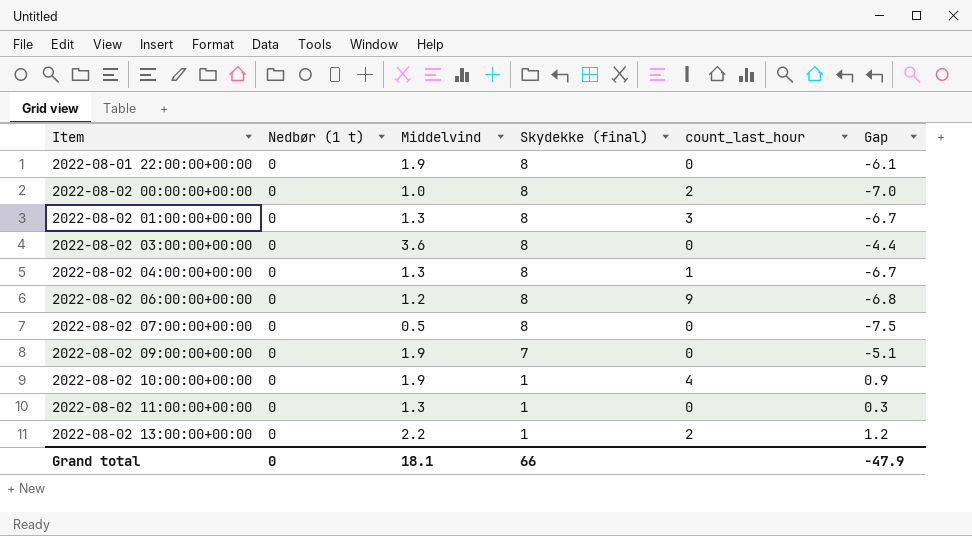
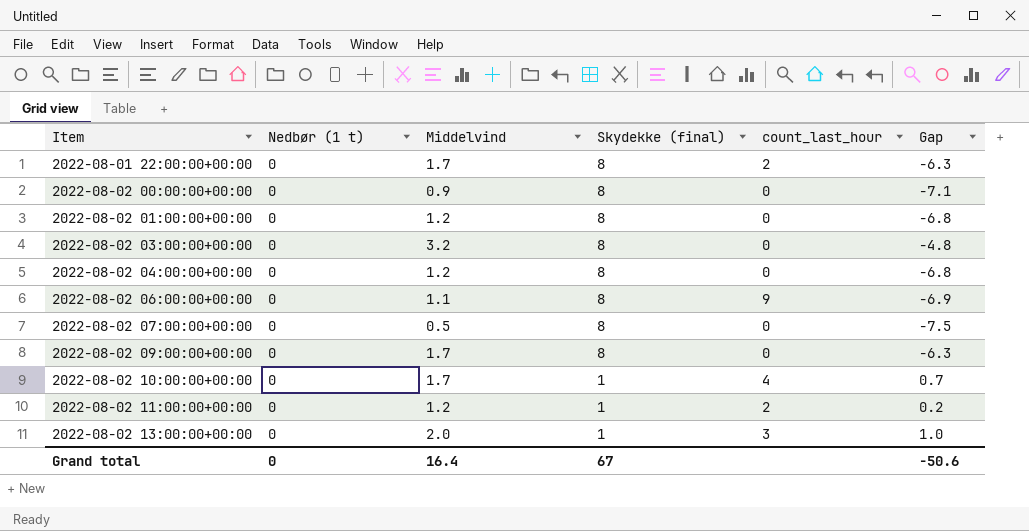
2022-08-01 22:00:00+00:00 | Middelvind: 1.9 -> 1.7
2022-08-01 22:00:00+00:00 | count_last_hour: 0 -> 2
2022-08-01 22:00:00+00:00 | Gap: -6.1 -> -6.3
2022-08-02 00:00:00+00:00 | Middelvind: 1.0 -> 0.9
2022-08-02 00:00:00+00:00 | count_last_hour: 2 -> 0
2022-08-02 00:00:00+00:00 | Gap: -7.0 -> -7.1
2022-08-02 01:00:00+00:00 | Middelvind: 1.3 -> 1.2
2022-08-02 01:00:00+00:00 | count_last_hour: 3 -> 0
2022-08-02 01:00:00+00:00 | Gap: -6.7 -> -6.8
2022-08-02 03:00:00+00:00 | Middelvind: 3.6 -> 3.2
2022-08-02 03:00:00+00:00 | Gap: -4.4 -> -4.8
2022-08-02 04:00:00+00:00 | Middelvind: 1.3 -> 1.2
2022-08-02 04:00:00+00:00 | count_last_hour: 1 -> 0
2022-08-02 04:00:00+00:00 | Gap: -6.7 -> -6.8
2022-08-02 06:00:00+00:00 | Middelvind: 1.2 -> 1.1
2022-08-02 06:00:00+00:00 | Gap: -6.8 -> -6.9
2022-08-02 09:00:00+00:00 | Middelvind: 1.9 -> 1.7
2022-08-02 09:00:00+00:00 | Skydekke (final): 7 -> 8
2022-08-02 09:00:00+00:00 | Gap: -5.1 -> -6.3
2022-08-02 10:00:00+00:00 | Middelvind: 1.9 -> 1.7
2022-08-02 10:00:00+00:00 | Gap: 0.9 -> 0.7
2022-08-02 11:00:00+00:00 | Middelvind: 1.3 -> 1.2
2022-08-02 11:00:00+00:00 | count_last_hour: 0 -> 2
2022-08-02 11:00:00+00:00 | Gap: 0.3 -> 0.2
2022-08-02 13:00:00+00:00 | Middelvind: 2.2 -> 2.0
2022-08-02 13:00:00+00:00 | count_last_hour: 2 -> 3
2022-08-02 13:00:00+00:00 | Gap: 1.2 -> 1.0
Grand total | Middelvind: 18.1 -> 16.4
Grand total | Skydekke (final): 66 -> 67
Grand total | Gap: -47.9 -> -50.6

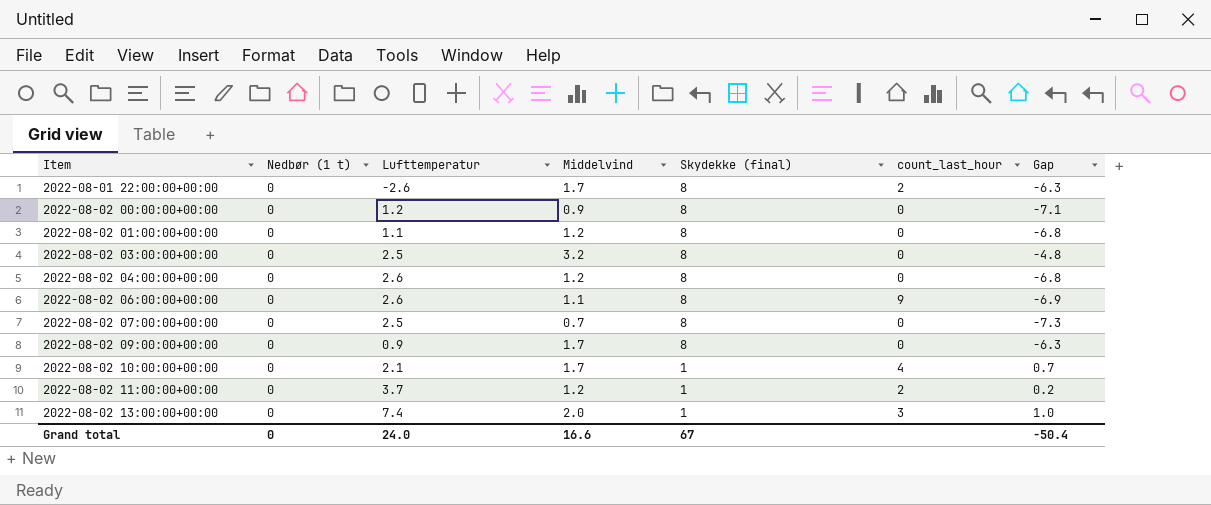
column Lufttemperatur | position: none -> 3
2022-08-02 07:00:00+00:00 | Middelvind: 0.5 -> 0.7
2022-08-02 07:00:00+00:00 | Gap: -7.5 -> -7.3
Grand total | Middelvind: 16.4 -> 16.6
Grand total | Gap: -50.6 -> -50.4

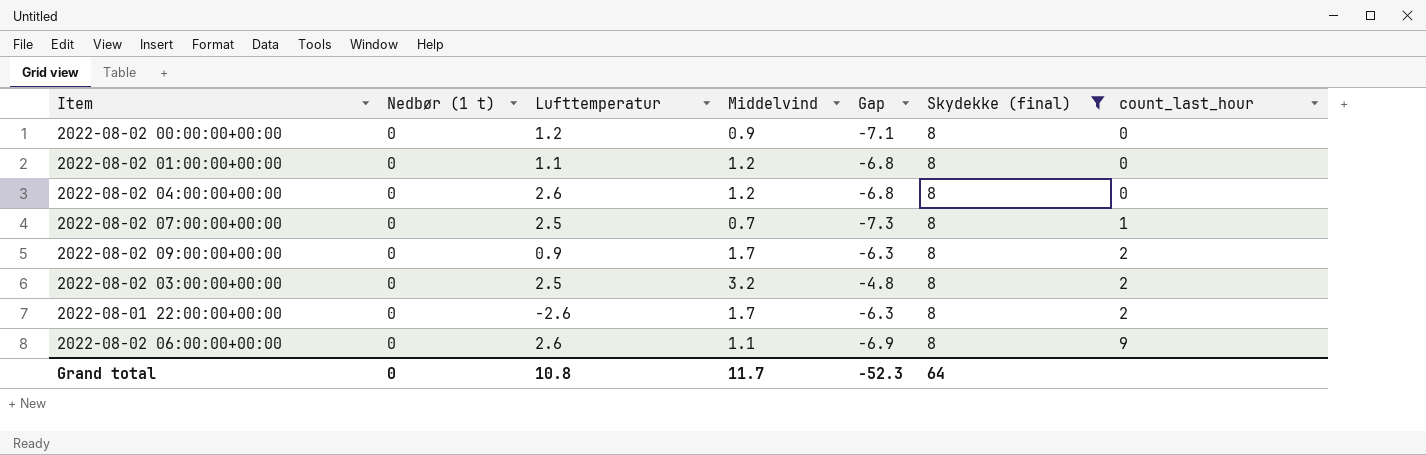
filter: none -> Skydekke (final) = 8
row order: Item ascending -> count_last_hour ascending
column Gap | position: 7 -> 5
2022-08-02 07:00:00+00:00 | count_last_hour: 0 -> 1
2022-08-02 09:00:00+00:00 | count_last_hour: 0 -> 2
2022-08-02 03:00:00+00:00 | count_last_hour: 0 -> 2
Grand total | Lufttemperatur: 24.0 -> 10.8
Grand total | Middelvind: 16.6 -> 11.7
Grand total | Gap: -50.4 -> -52.3
Grand total | Skydekke (final): 67 -> 64

